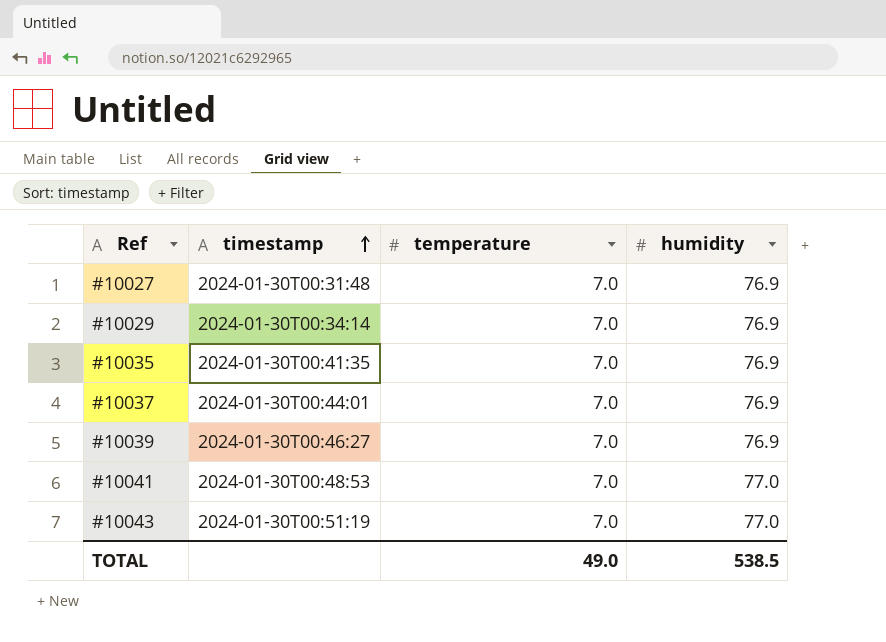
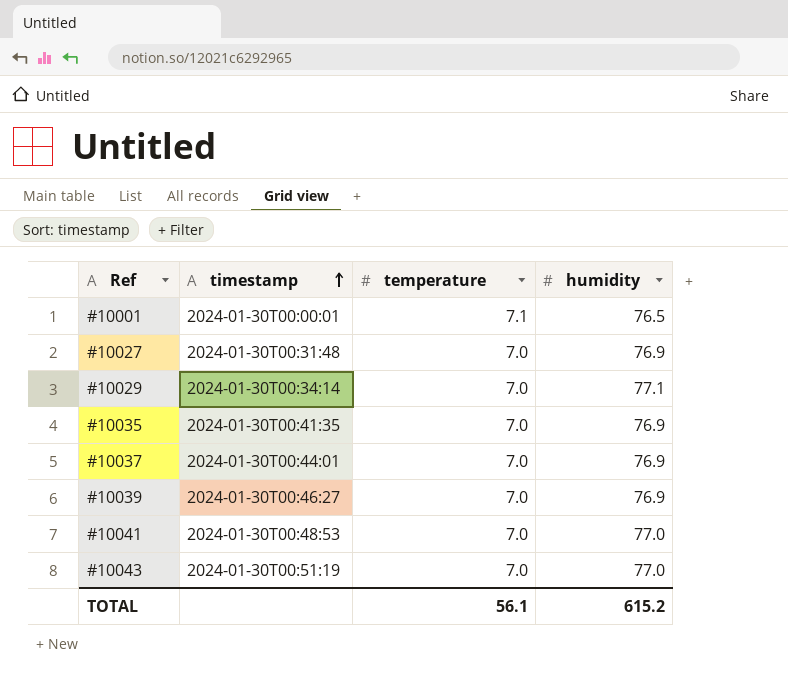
row #10001: none -> 2024-01-30T00:00:01 | 7.1 | 76.5
#10029 | humidity: 76.9 -> 77.1
TOTAL | temperature: 49.0 -> 56.1
TOTAL | humidity: 538.5 -> 615.2

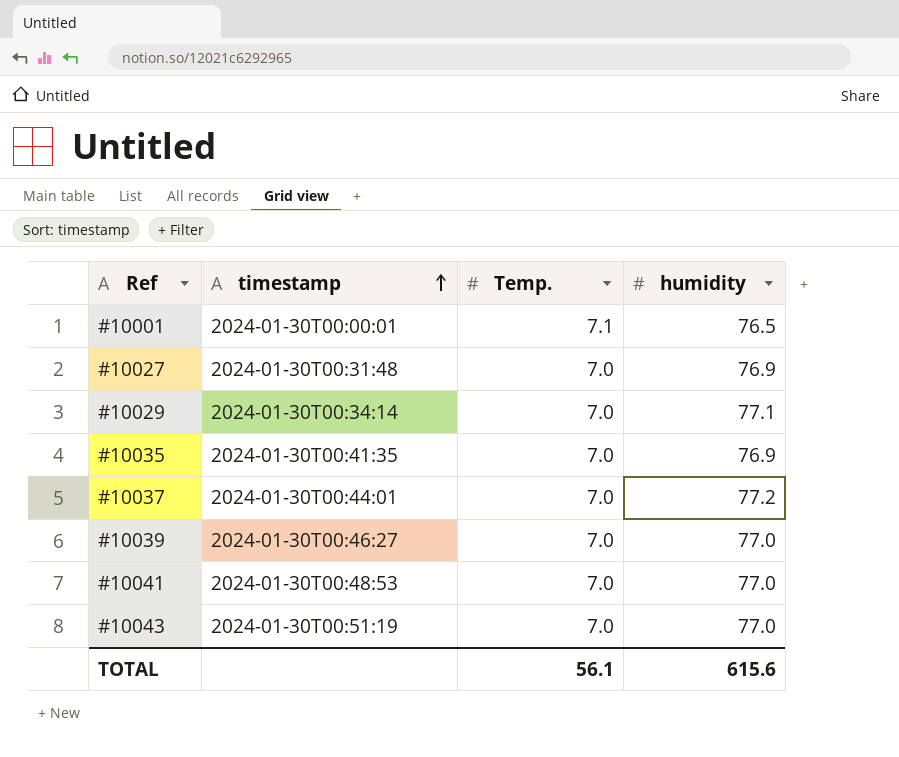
column name: temperature -> Temp.
#10037 | humidity: 76.9 -> 77.2
#10039 | humidity: 76.9 -> 77.0
TOTAL | humidity: 615.2 -> 615.6

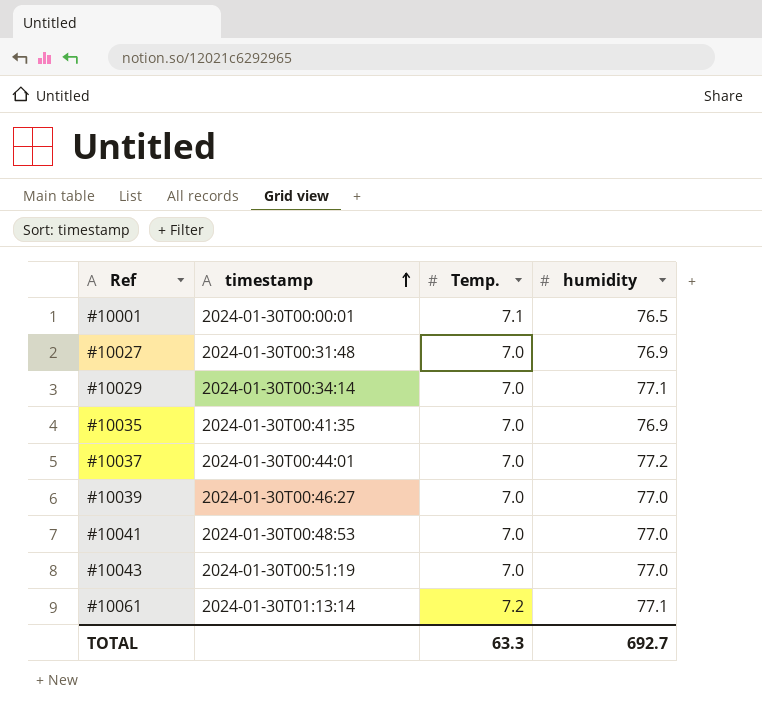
row #10061: none -> 2024-01-30T01:13:14 | 7.2 | 77.1
TOTAL | Temp.: 56.1 -> 63.3
TOTAL | humidity: 615.6 -> 692.7

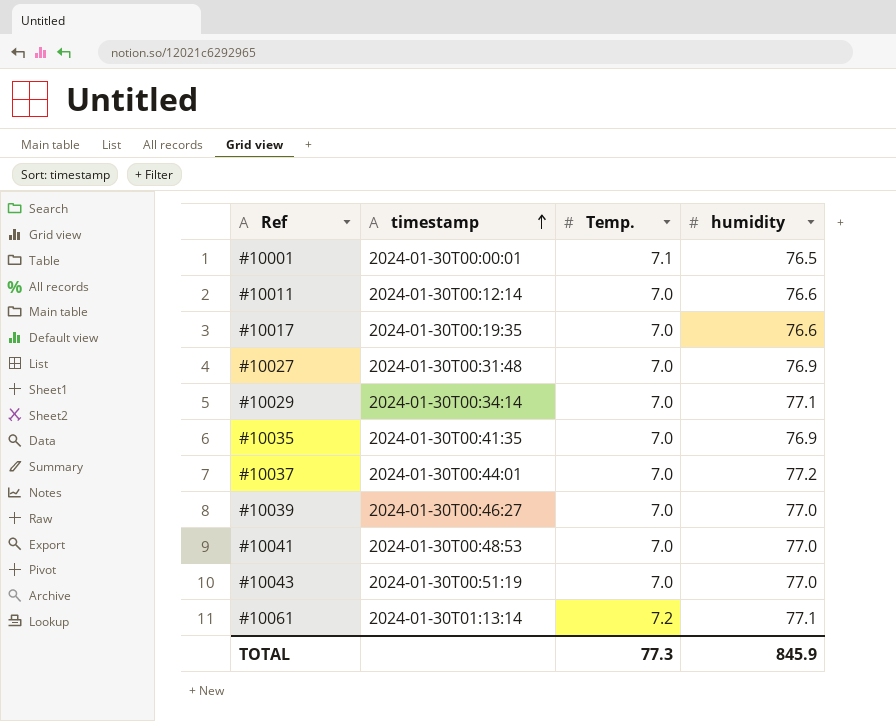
row #10011: none -> 2024-01-30T00:12:14 | 7.0 | 76.6
row #10017: none -> 2024-01-30T00:19:35 | 7.0 | 76.6
TOTAL | Temp.: 63.3 -> 77.3
TOTAL | humidity: 692.7 -> 845.9

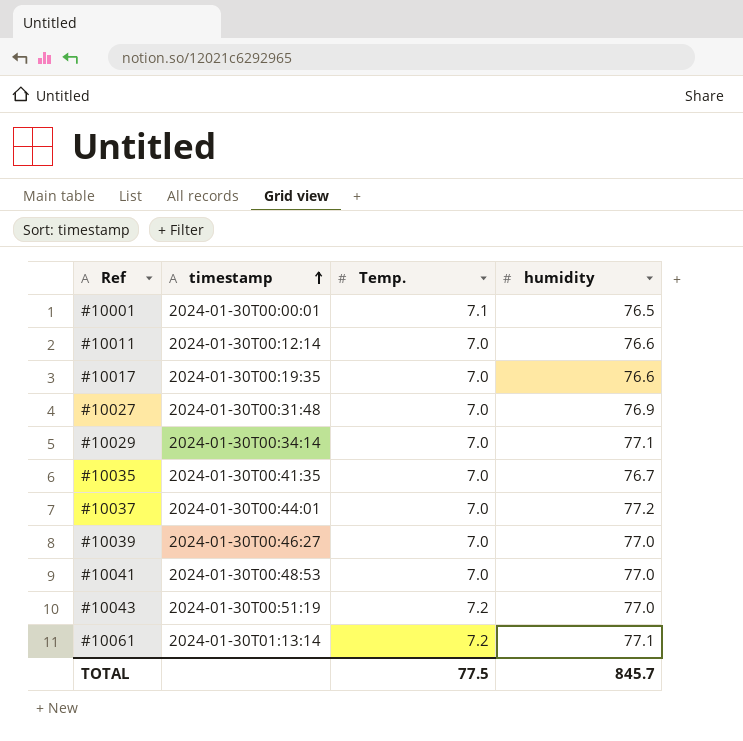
#10035 | humidity: 76.9 -> 76.7
#10043 | Temp.: 7.0 -> 7.2
TOTAL | Temp.: 77.3 -> 77.5
TOTAL | humidity: 845.9 -> 845.7

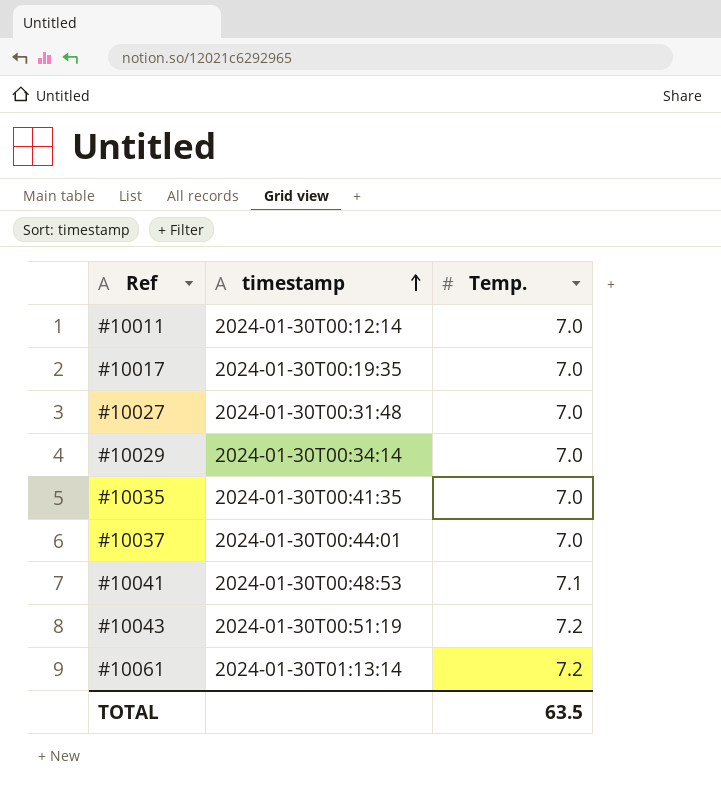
column humidity | position: 4 -> none
row #10001: 2024-01-30T00:00:01 | 7.1 | 76.5 -> none
row #10039: 2024-01-30T00:46:27 | 7.0 | 77.0 -> none
#10041 | Temp.: 7.0 -> 7.1
TOTAL | Temp.: 77.5 -> 63.5

